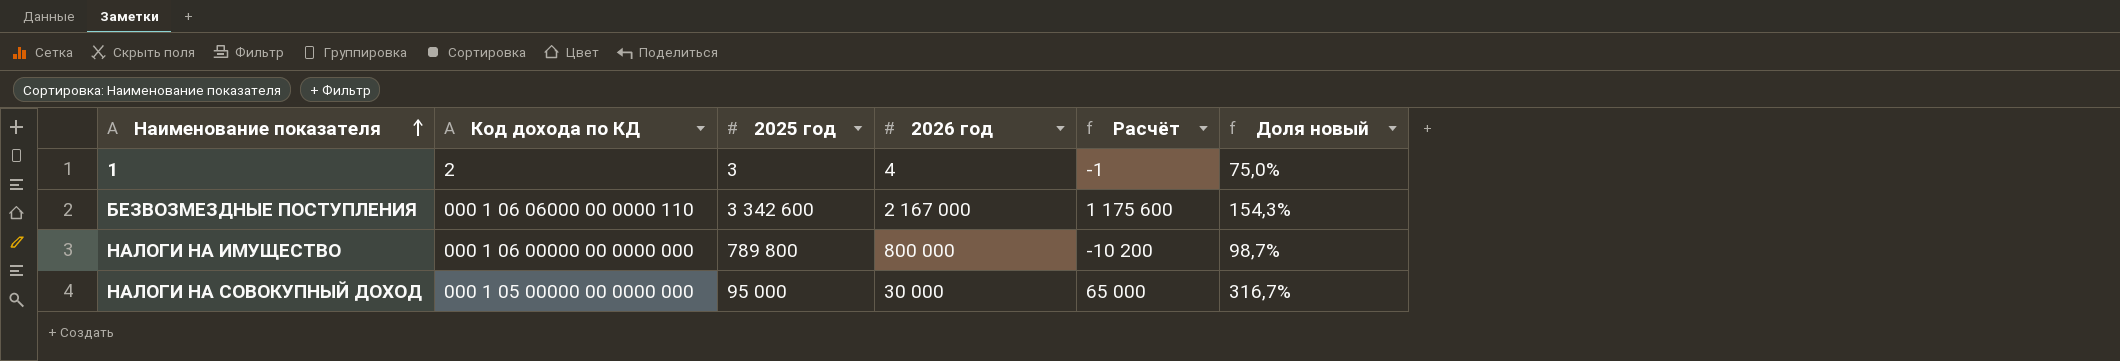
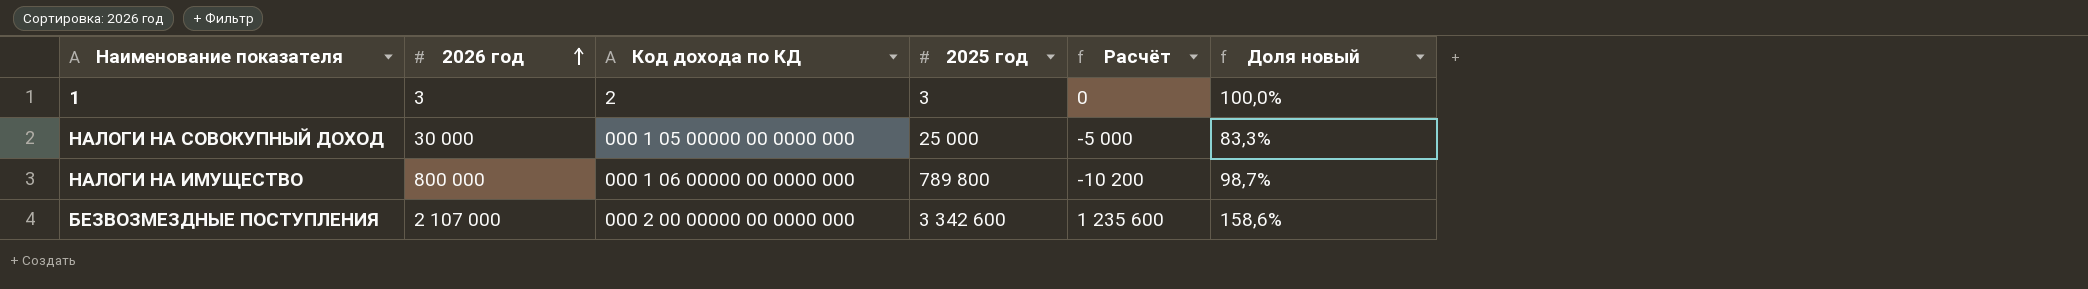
row order: Наименование показателя ascending -> 2026 год ascending
column 2026 год | position: 4 -> 2
1 | 2026 год: 4 -> 3
1 | Расчёт: -1 -> 0
1 | Доля новый: 75,0% -> 100,0%
НАЛОГИ НА СОВОКУПНЫЙ ДОХОД | 2025 год: 95 000 -> 25 000
НАЛОГИ НА СОВОКУПНЫЙ ДОХОД | Расчёт: 65 000 -> -5 000
НАЛОГИ НА СОВОКУПНЫЙ ДОХОД | Доля новый: 316,7% -> 83,3%
БЕЗВОЗМЕЗДНЫЕ ПОСТУПЛЕНИЯ | 2026 год: 2 167 000 -> 2 107 000
БЕЗВОЗМЕЗДНЫЕ ПОСТУПЛЕНИЯ | Код дохода по КД: 000 1 06 06000 00 0000 110 -> 000 2 00 00000 00 0000 000
БЕЗВОЗМЕЗДНЫЕ ПОСТУПЛЕНИЯ | Расчёт: 1 175 600 -> 1 235 600
БЕЗВОЗМЕЗДНЫЕ ПОСТУПЛЕНИЯ | Доля новый: 154,3% -> 158,6%

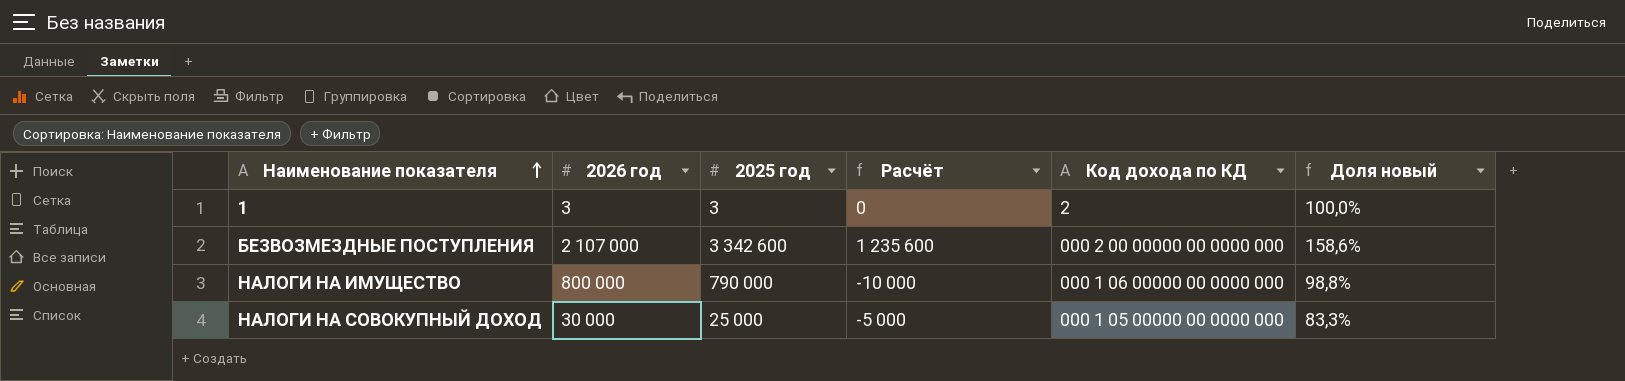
row order: 2026 год ascending -> Наименование показателя ascending
column Код дохода по КД | position: 3 -> 5
НАЛОГИ НА ИМУЩЕСТВО | 2025 год: 789 800 -> 790 000
НАЛОГИ НА ИМУЩЕСТВО | Расчёт: -10 200 -> -10 000
НАЛОГИ НА ИМУЩЕСТВО | Доля новый: 98,7% -> 98,8%

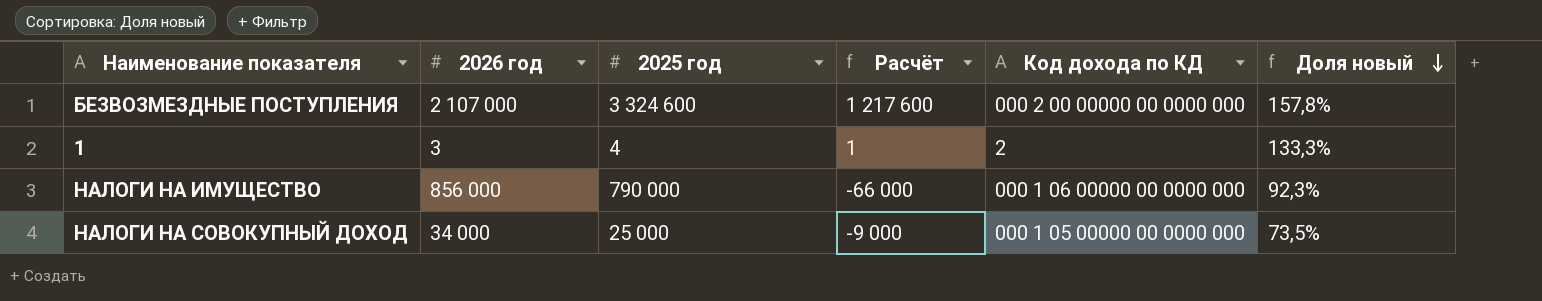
row order: Наименование показателя ascending -> Доля новый descending
БЕЗВОЗМЕЗДНЫЕ ПОСТУПЛЕНИЯ | 2025 год: 3 342 600 -> 3 324 600
БЕЗВОЗМЕЗДНЫЕ ПОСТУПЛЕНИЯ | Расчёт: 1 235 600 -> 1 217 600
БЕЗВОЗМЕЗДНЫЕ ПОСТУПЛЕНИЯ | Доля новый: 158,6% -> 157,8%
1 | 2025 год: 3 -> 4
1 | Расчёт: 0 -> 1
1 | Доля новый: 100,0% -> 133,3%
НАЛОГИ НА ИМУЩЕСТВО | 2026 год: 800 000 -> 856 000
НАЛОГИ НА ИМУЩЕСТВО | Расчёт: -10 000 -> -66 000
НАЛОГИ НА ИМУЩЕСТВО | Доля новый: 98,8% -> 92,3%
НАЛОГИ НА СОВОКУПНЫЙ ДОХОД | 2026 год: 30 000 -> 34 000
НАЛОГИ НА СОВОКУПНЫЙ ДОХОД | Расчёт: -5 000 -> -9 000
НАЛОГИ НА СОВОКУПНЫЙ ДОХОД | Доля новый: 83,3% -> 73,5%

